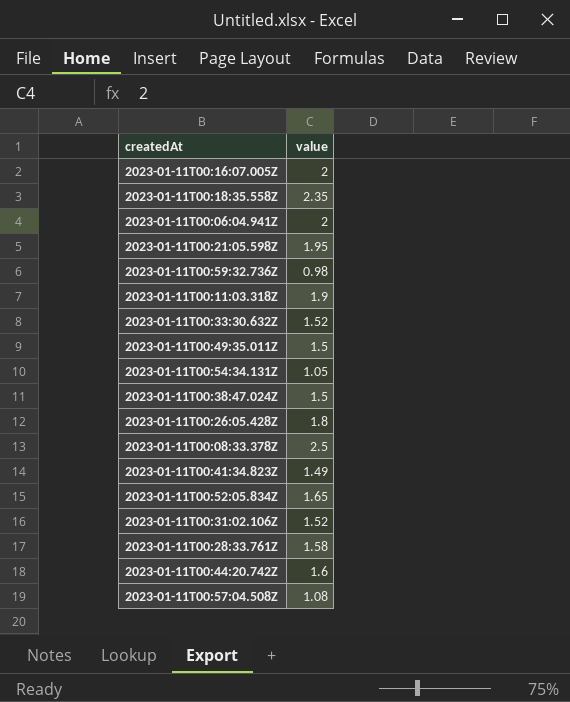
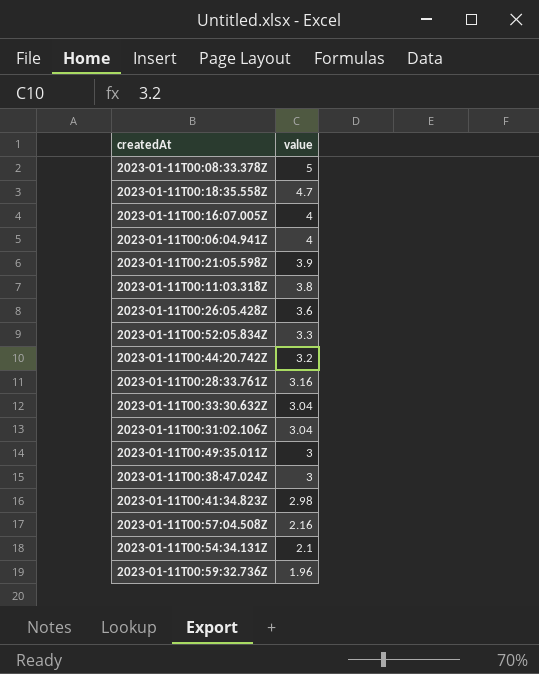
row order: none -> value descending
2023-01-11T00:08:33.378Z | value: 2.5 -> 5
2023-01-11T00:18:35.558Z | value: 2.35 -> 4.7
2023-01-11T00:16:07.005Z | value: 2 -> 4
2023-01-11T00:06:04.941Z | value: 2 -> 4
2023-01-11T00:21:05.598Z | value: 1.95 -> 3.9
2023-01-11T00:11:03.318Z | value: 1.9 -> 3.8
2023-01-11T00:26:05.428Z | value: 1.8 -> 3.6
2023-01-11T00:52:05.834Z | value: 1.65 -> 3.3
2023-01-11T00:44:20.742Z | value: 1.6 -> 3.2
2023-01-11T00:28:33.761Z | value: 1.58 -> 3.16
2023-01-11T00:33:30.632Z | value: 1.52 -> 3.04
2023-01-11T00:31:02.106Z | value: 1.52 -> 3.04
2023-01-11T00:49:35.011Z | value: 1.5 -> 3
2023-01-11T00:38:47.024Z | value: 1.5 -> 3
2023-01-11T00:41:34.823Z | value: 1.49 -> 2.98
2023-01-11T00:57:04.508Z | value: 1.08 -> 2.16
2023-01-11T00:54:34.131Z | value: 1.05 -> 2.1
2023-01-11T00:59:32.736Z | value: 0.98 -> 1.96

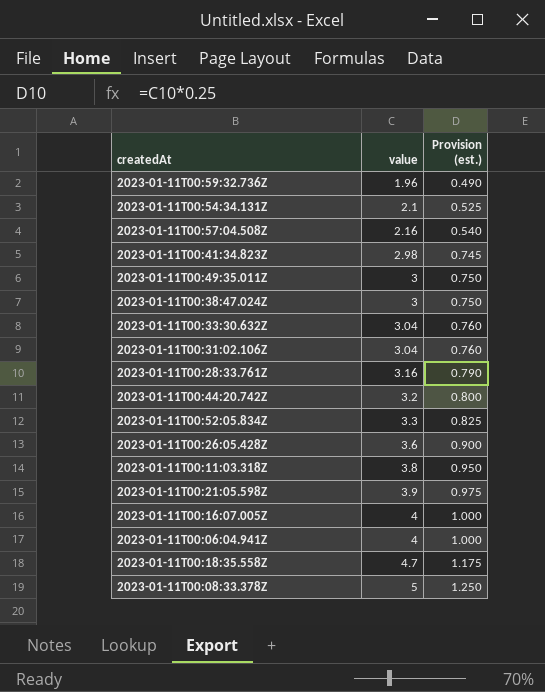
row order: value descending -> value ascending
column Provision (est.) | formula: none -> [value] * 0.25

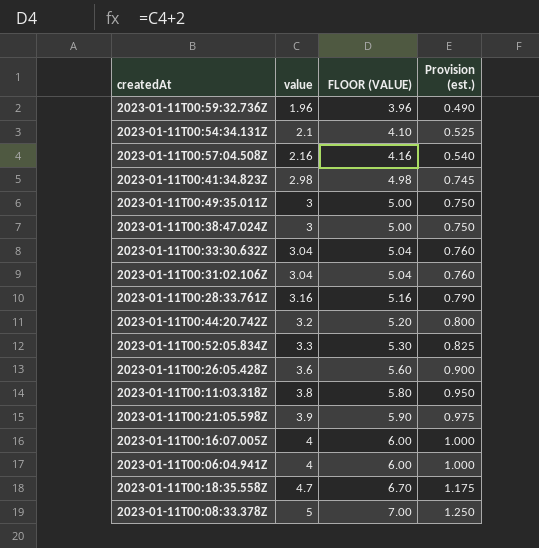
column FLOOR (VALUE) | formula: none -> [value] + 2

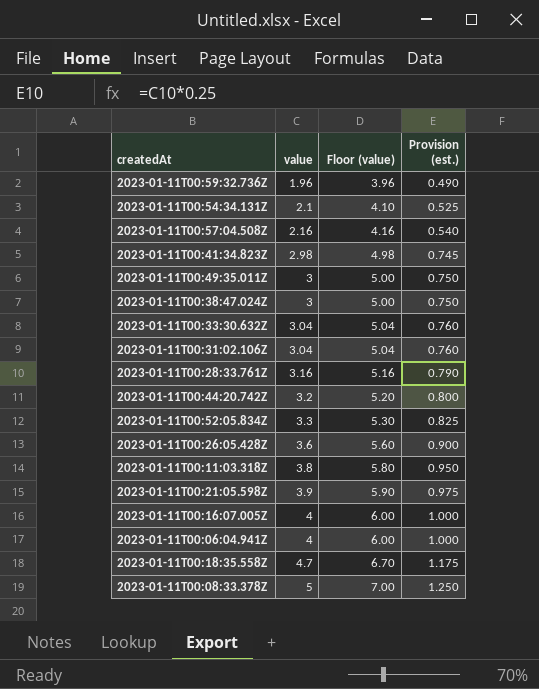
column name: FLOOR (VALUE) -> Floor (value)

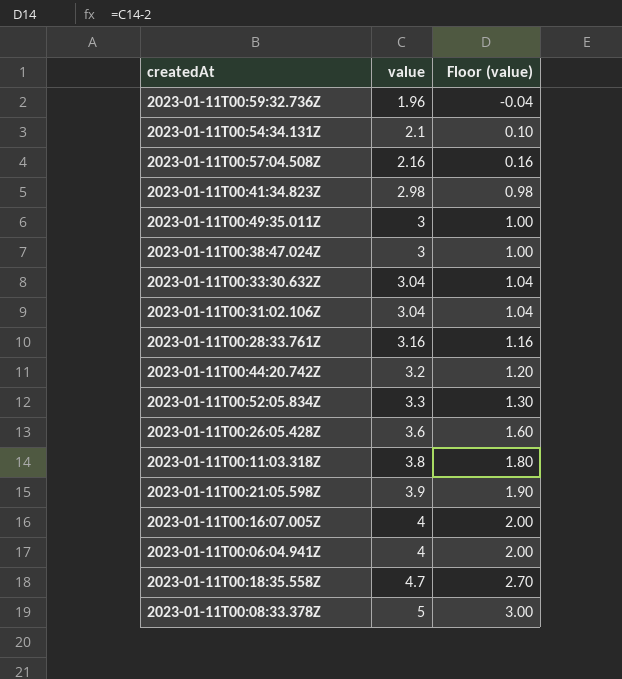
column Provision (est.) | formula: [value] * 0.25 -> none
column Floor (value) | formula: [value] + 2 -> [value] - 2

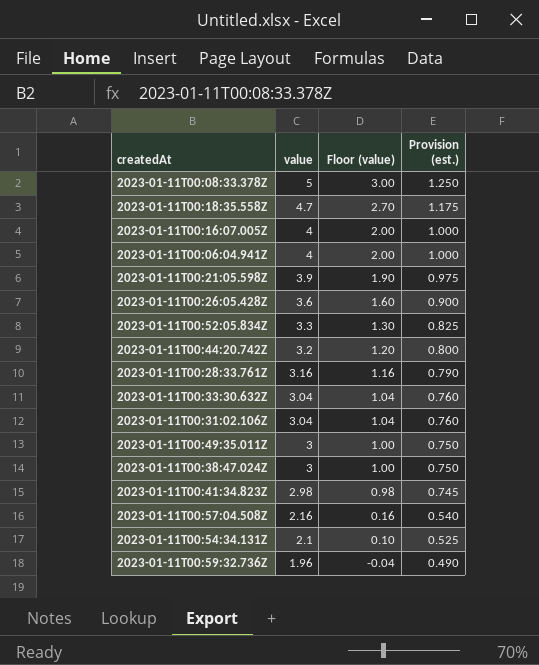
row order: value ascending -> value descending
column Provision (est.) | formula: none -> [value] * 0.25
row 2023-01-11T00:11:03.318Z: 3.8 | 1.80 -> none

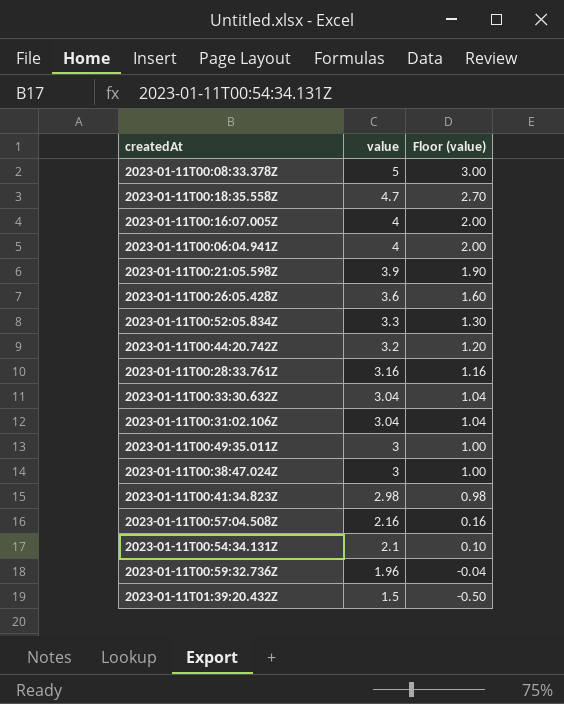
column Provision (est.) | formula: [value] * 0.25 -> none
row 2023-01-11T01:39:20.432Z: none -> 1.5 | -0.50

